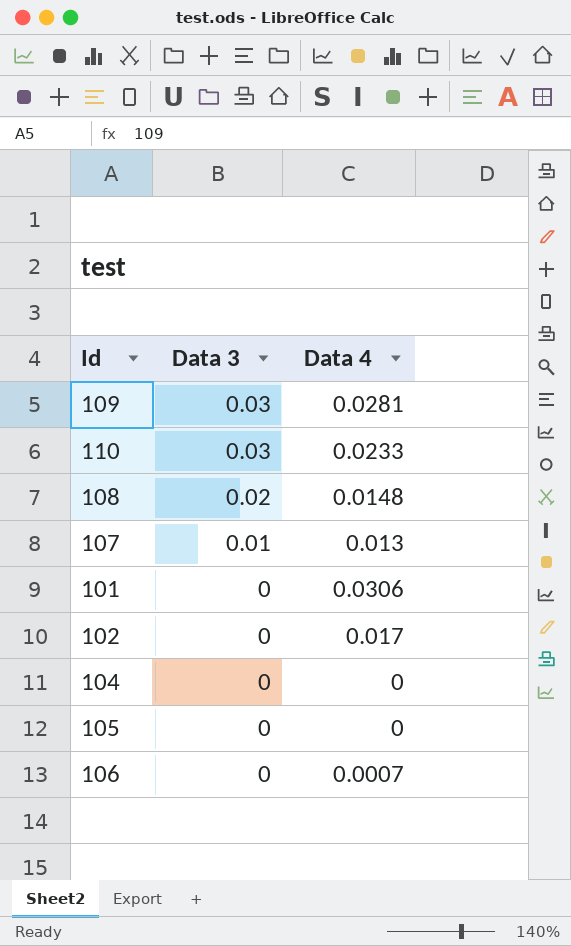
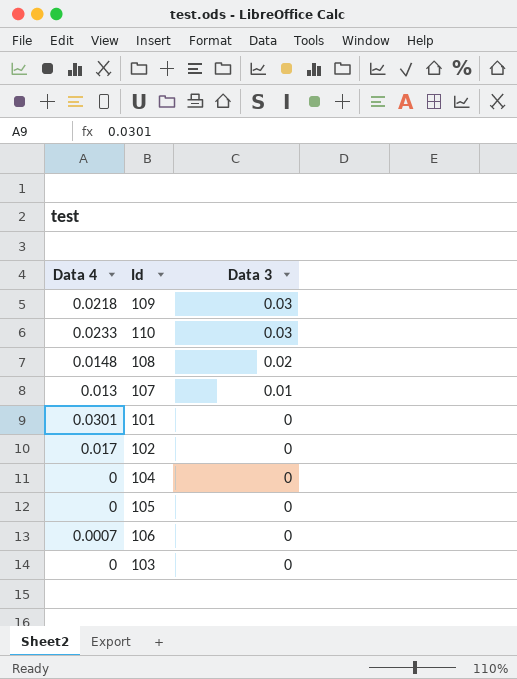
column Data 4 | position: 3 -> 1
109 | Data 4: 0.0281 -> 0.0218
101 | Data 4: 0.0306 -> 0.0301
row 103: none -> 0 | 0

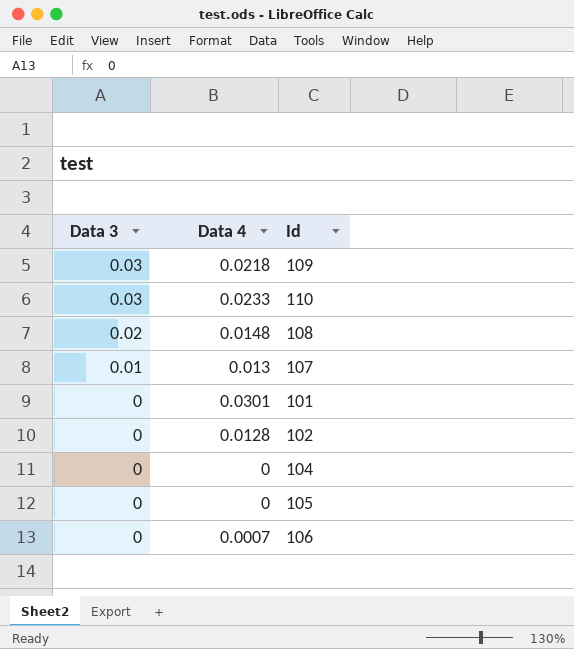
column Data 3 | position: 3 -> 1
row 103: 0 | 0 -> none
102 | Data 4: 0.017 -> 0.0128

